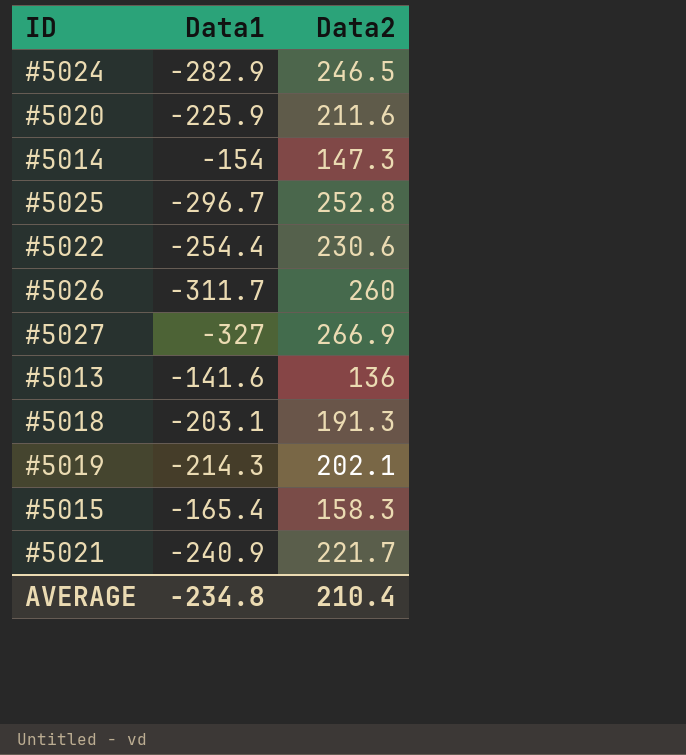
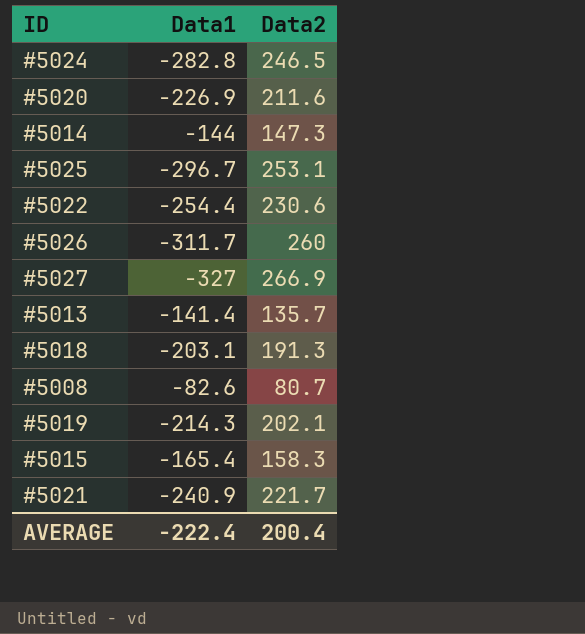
#5024 | Data1: -282.9 -> -282.8
#5020 | Data1: -225.9 -> -226.9
#5014 | Data1: -154 -> -144
#5025 | Data2: 252.8 -> 253.1
#5013 | Data1: -141.6 -> -141.4
#5013 | Data2: 136 -> 135.7
row #5008: none -> -82.6 | 80.7
AVERAGE | Data1: -234.8 -> -222.4
AVERAGE | Data2: 210.4 -> 200.4

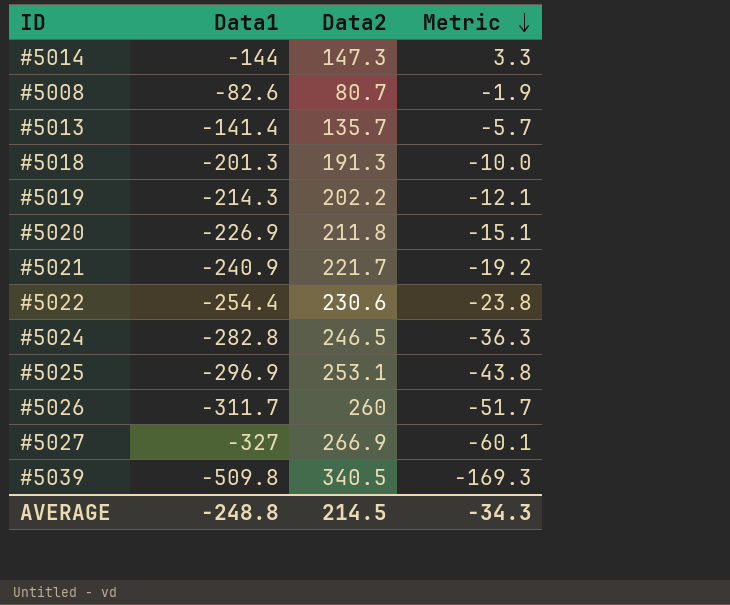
row order: none -> Metric descending
column Metric | formula: none -> [Data1] + [Data2]
row #5015: -165.4 | 158.3 -> none
#5018 | Data1: -203.1 -> -201.3
#5019 | Data2: 202.1 -> 202.2
#5020 | Data2: 211.6 -> 211.8
#5025 | Data1: -296.7 -> -296.9
row #5039: none -> -509.8 | 340.5 | -169.3
AVERAGE | Data1: -222.4 -> -248.8
AVERAGE | Data2: 200.4 -> 214.5

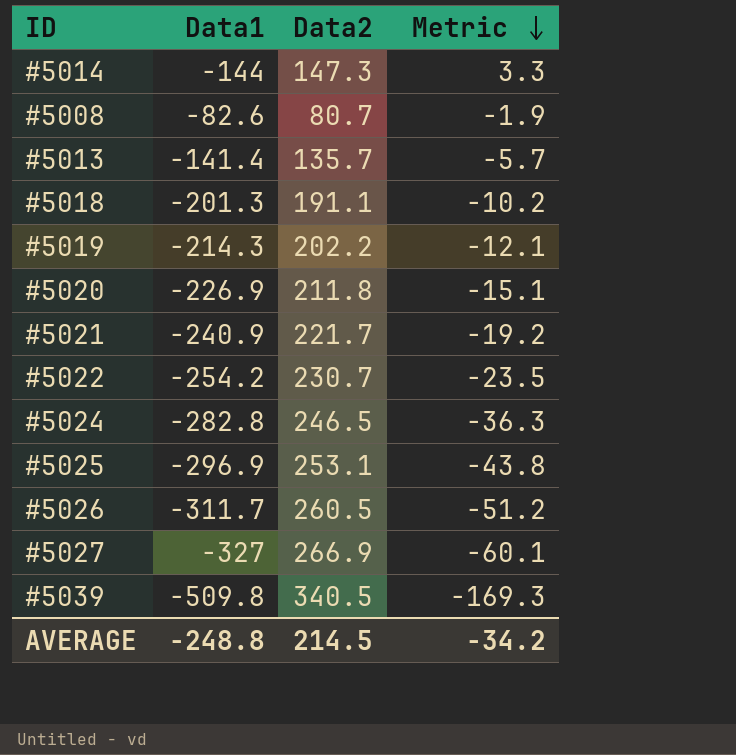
#5018 | Data2: 191.3 -> 191.1
#5018 | Metric: -10.0 -> -10.2
#5022 | Data1: -254.4 -> -254.2
#5022 | Data2: 230.6 -> 230.7
#5022 | Metric: -23.8 -> -23.5
#5026 | Data2: 260 -> 260.5
#5026 | Metric: -51.7 -> -51.2
AVERAGE | Metric: -34.3 -> -34.2

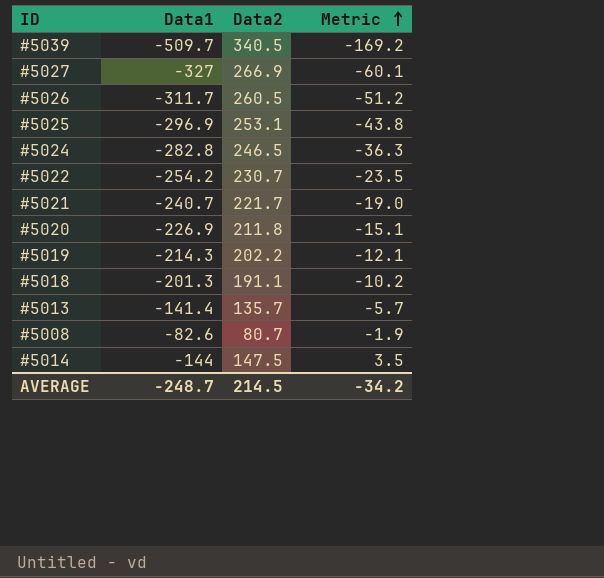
row order: Metric descending -> Metric ascending
#5039 | Data1: -509.8 -> -509.7
#5039 | Metric: -169.3 -> -169.2
#5021 | Data1: -240.9 -> -240.7
#5021 | Metric: -19.2 -> -19.0
#5014 | Data2: 147.3 -> 147.5
#5014 | Metric: 3.3 -> 3.5
AVERAGE | Data1: -248.8 -> -248.7

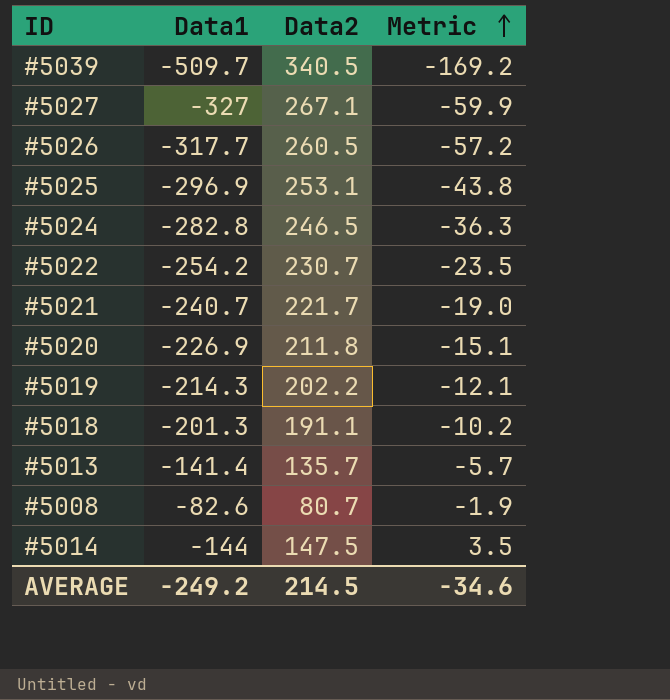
#5027 | Data2: 266.9 -> 267.1
#5027 | Metric: -60.1 -> -59.9
#5026 | Data1: -311.7 -> -317.7
#5026 | Metric: -51.2 -> -57.2
AVERAGE | Data1: -248.7 -> -249.2
AVERAGE | Metric: -34.2 -> -34.6

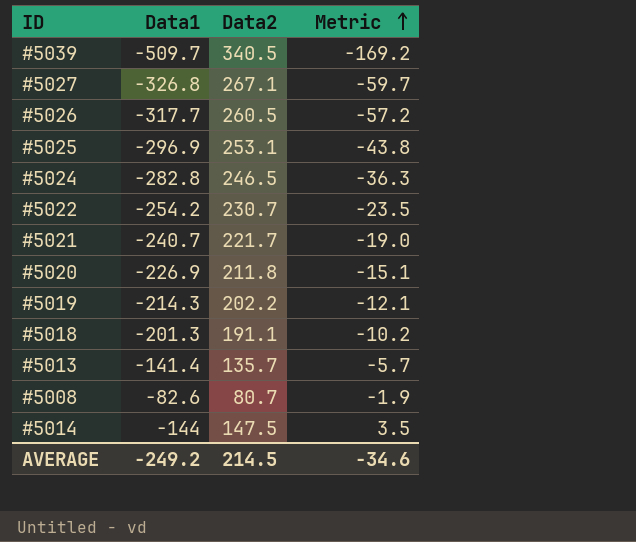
#5027 | Data1: -327 -> -326.8
#5027 | Metric: -59.9 -> -59.7

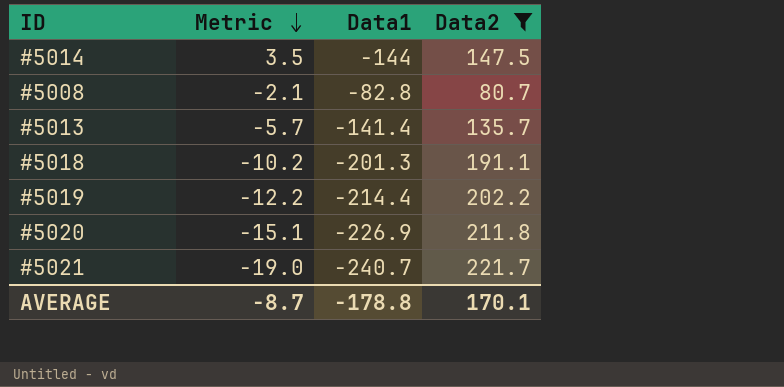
filter: none -> Data2 <= 221.7
row order: Metric ascending -> Metric descending
column Metric | position: 4 -> 2
#5008 | Metric: -1.9 -> -2.1
#5008 | Data1: -82.6 -> -82.8
#5019 | Metric: -12.1 -> -12.2
#5019 | Data1: -214.3 -> -214.4
AVERAGE | Metric: -34.6 -> -8.7
AVERAGE | Data1: -249.2 -> -178.8
AVERAGE | Data2: 214.5 -> 170.1

